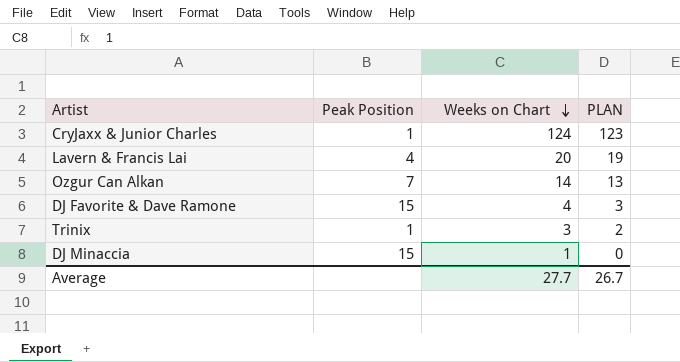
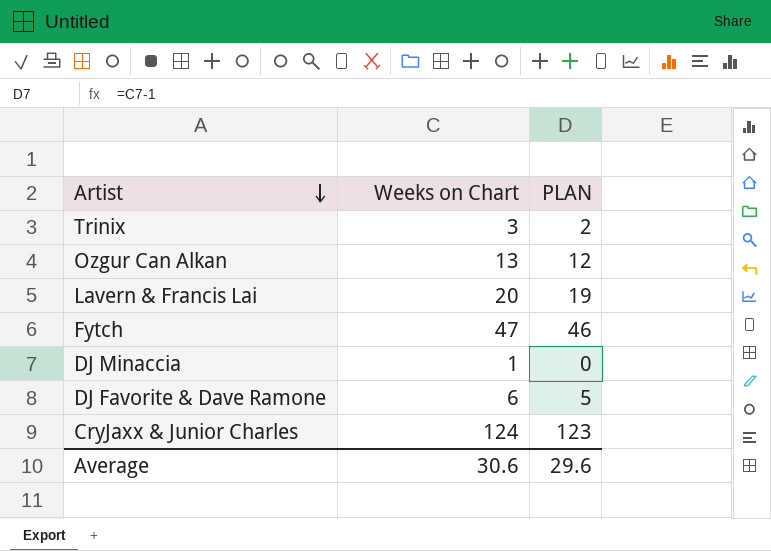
row order: Weeks on Chart descending -> Artist descending
column Peak Position | position: 2 -> none
Ozgur Can Alkan | Weeks on Chart: 14 -> 13
Ozgur Can Alkan | PLAN: 13 -> 12
row Fytch: none -> 47 | 46
DJ Favorite & Dave Ramone | Weeks on Chart: 4 -> 6
DJ Favorite & Dave Ramone | PLAN: 3 -> 5
Average | Weeks on Chart: 27.7 -> 30.6
Average | PLAN: 26.7 -> 29.6

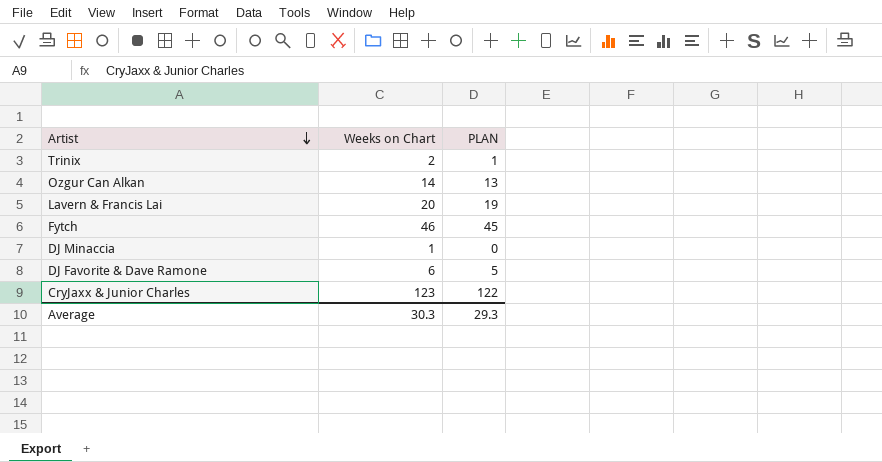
Trinix | Weeks on Chart: 3 -> 2
Trinix | PLAN: 2 -> 1
Ozgur Can Alkan | Weeks on Chart: 13 -> 14
Ozgur Can Alkan | PLAN: 12 -> 13
Fytch | Weeks on Chart: 47 -> 46
Fytch | PLAN: 46 -> 45
CryJaxx & Junior Charles | Weeks on Chart: 124 -> 123
CryJaxx & Junior Charles | PLAN: 123 -> 122
Average | Weeks on Chart: 30.6 -> 30.3
Average | PLAN: 29.6 -> 29.3

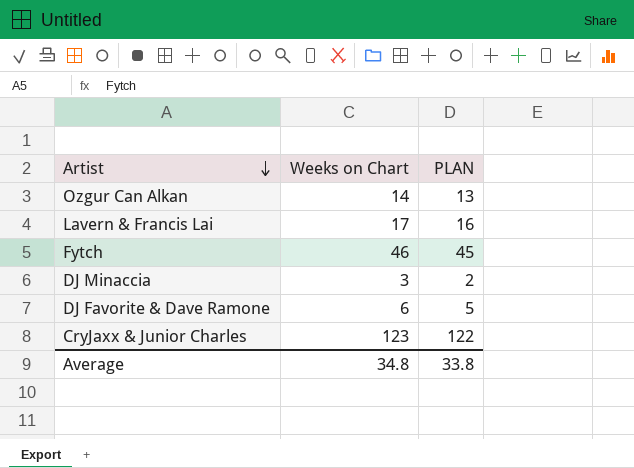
row Trinix: 2 | 1 -> none
Lavern & Francis Lai | Weeks on Chart: 20 -> 17
Lavern & Francis Lai | PLAN: 19 -> 16
DJ Minaccia | Weeks on Chart: 1 -> 3
DJ Minaccia | PLAN: 0 -> 2
Average | Weeks on Chart: 30.3 -> 34.8
Average | PLAN: 29.3 -> 33.8

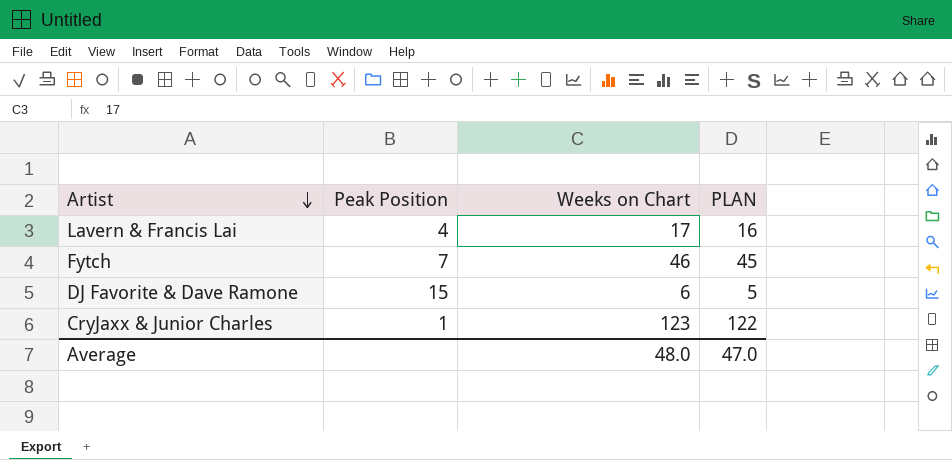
column Peak Position | position: none -> 2
row Ozgur Can Alkan: 14 | 13 -> none
row DJ Minaccia: 3 | 2 -> none
Average | Weeks on Chart: 34.8 -> 48.0
Average | PLAN: 33.8 -> 47.0

